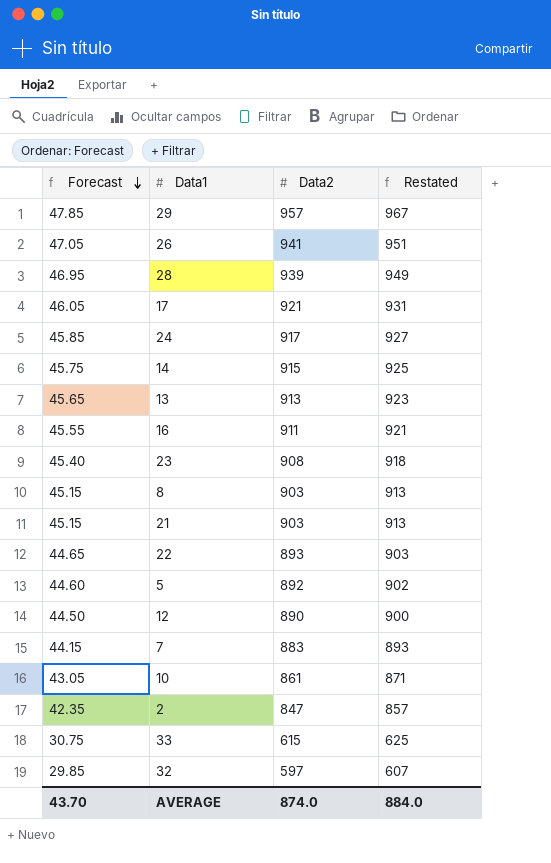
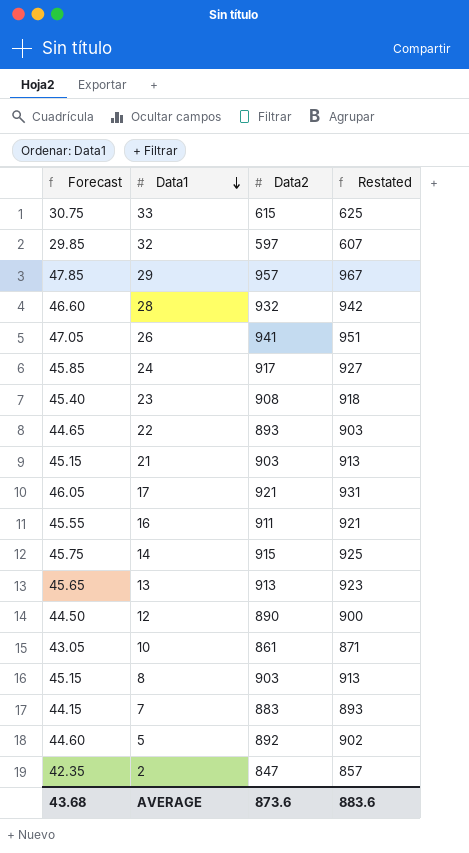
row order: Forecast descending -> Data1 descending
28 | Forecast: 46.95 -> 46.60
28 | Data2: 939 -> 932
28 | Restated: 949 -> 942
AVERAGE | Forecast: 43.70 -> 43.68
AVERAGE | Data2: 874.0 -> 873.6
AVERAGE | Restated: 884.0 -> 883.6

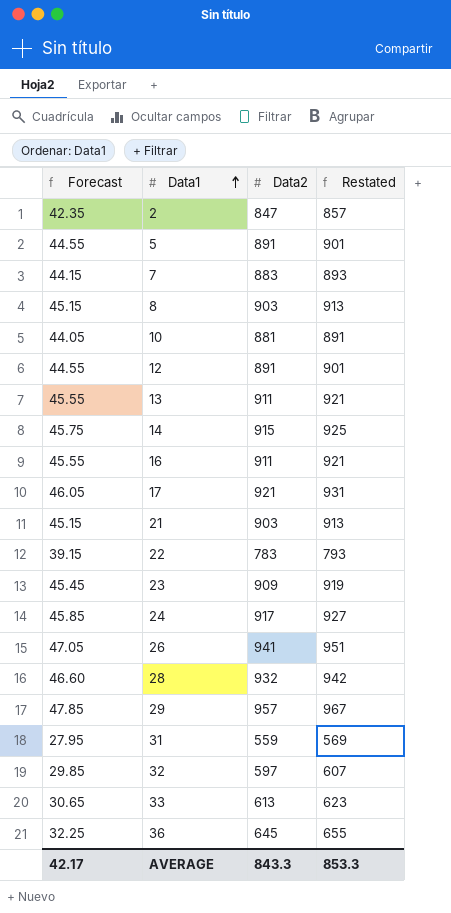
row order: Data1 descending -> Data1 ascending
5 | Forecast: 44.60 -> 44.55
5 | Data2: 892 -> 891
5 | Restated: 902 -> 901
10 | Forecast: 43.05 -> 44.05
10 | Data2: 861 -> 881
10 | Restated: 871 -> 891
12 | Forecast: 44.50 -> 44.55
12 | Data2: 890 -> 891
12 | Restated: 900 -> 901
13 | Forecast: 45.65 -> 45.55
13 | Data2: 913 -> 911
13 | Restated: 923 -> 921
22 | Forecast: 44.65 -> 39.15
22 | Data2: 893 -> 783
22 | Restated: 903 -> 793
23 | Forecast: 45.40 -> 45.45
23 | Data2: 908 -> 909
23 | Restated: 918 -> 919
row 31: none -> 27.95 | 559 | 569
33 | Forecast: 30.75 -> 30.65
33 | Data2: 615 -> 613
33 | Restated: 625 -> 623
row 36: none -> 32.25 | 645 | 655
AVERAGE | Forecast: 43.68 -> 42.17
AVERAGE | Data2: 873.6 -> 843.3
AVERAGE | Restated: 883.6 -> 853.3

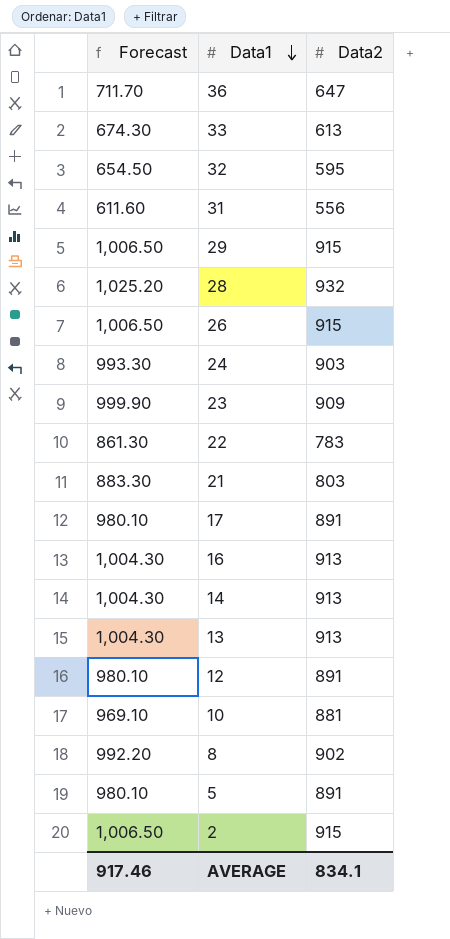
row order: Data1 ascending -> Data1 descending
column Restated | formula: [Data2] + 10 -> none
column Forecast | formula: [Data2] * 0.05 -> [Data2] * 1.1
row 7: 44.15 | 883 | 893 -> none
36 | Data2: 645 -> 647
32 | Data2: 597 -> 595
31 | Data2: 559 -> 556
29 | Data2: 957 -> 915
26 | Data2: 941 -> 915
24 | Data2: 917 -> 903
21 | Data2: 903 -> 803
17 | Data2: 921 -> 891
16 | Data2: 911 -> 913
14 | Data2: 915 -> 913
13 | Data2: 911 -> 913
8 | Data2: 903 -> 902
2 | Data2: 847 -> 915
AVERAGE | Forecast: 42.17 -> 917.46
AVERAGE | Data2: 843.3 -> 834.1

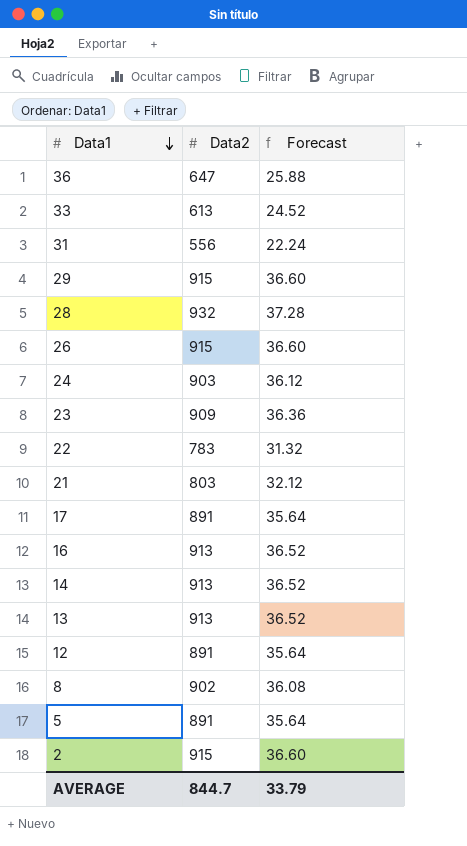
column Forecast | formula: [Data2] * 1.1 -> [Data2] * 0.04
column Forecast | position: 1 -> 3
row 32: 654.50 | 595 -> none
row 10: 969.10 | 881 -> none
AVERAGE | Data2: 834.1 -> 844.7
AVERAGE | Forecast: 917.46 -> 33.79

